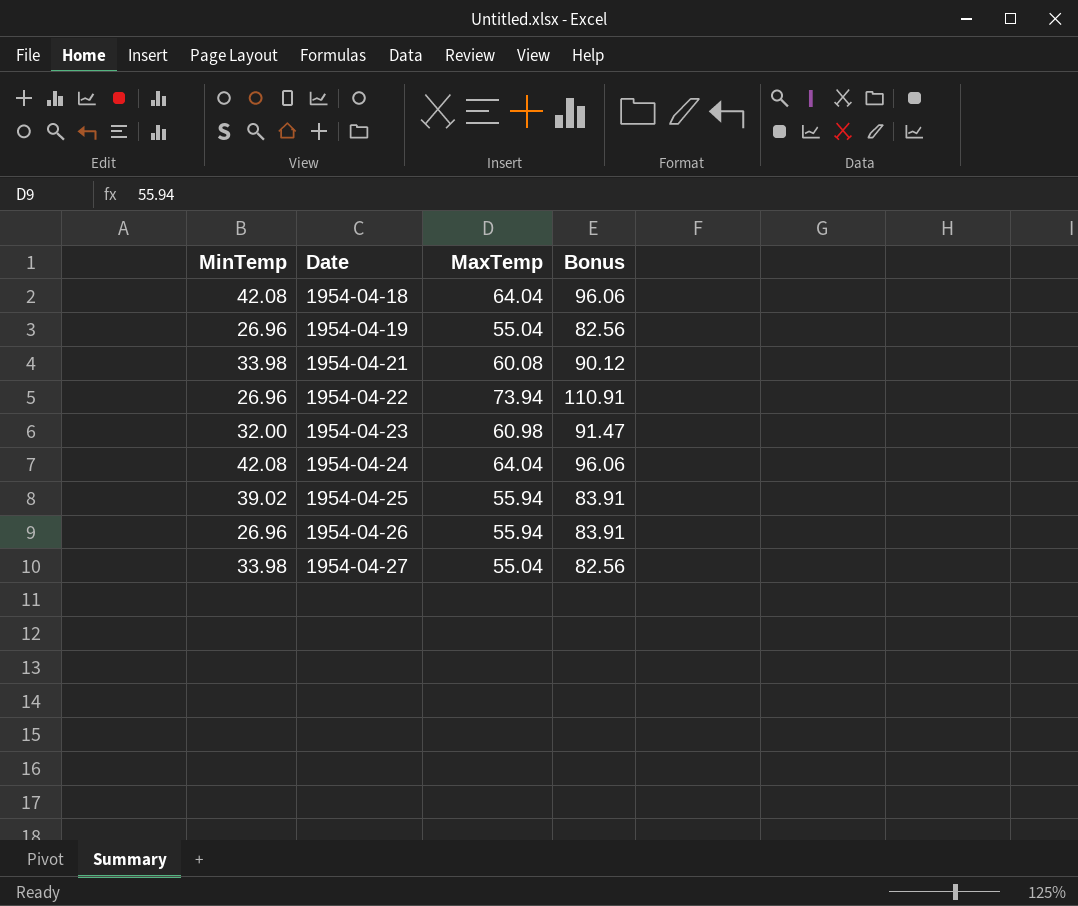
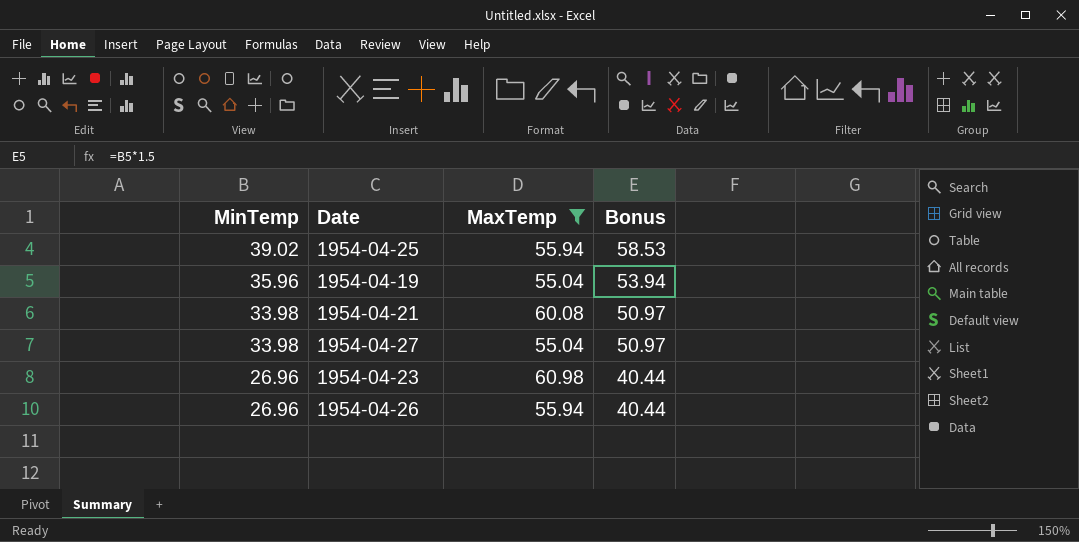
filter: none -> MaxTemp <= 60.98
row order: Date ascending -> MinTemp descending
column Bonus | formula: [MaxTemp] * 1.5 -> [MinTemp] * 1.5
1954-04-19 | MinTemp: 26.96 -> 35.96
1954-04-23 | MinTemp: 32.00 -> 26.96

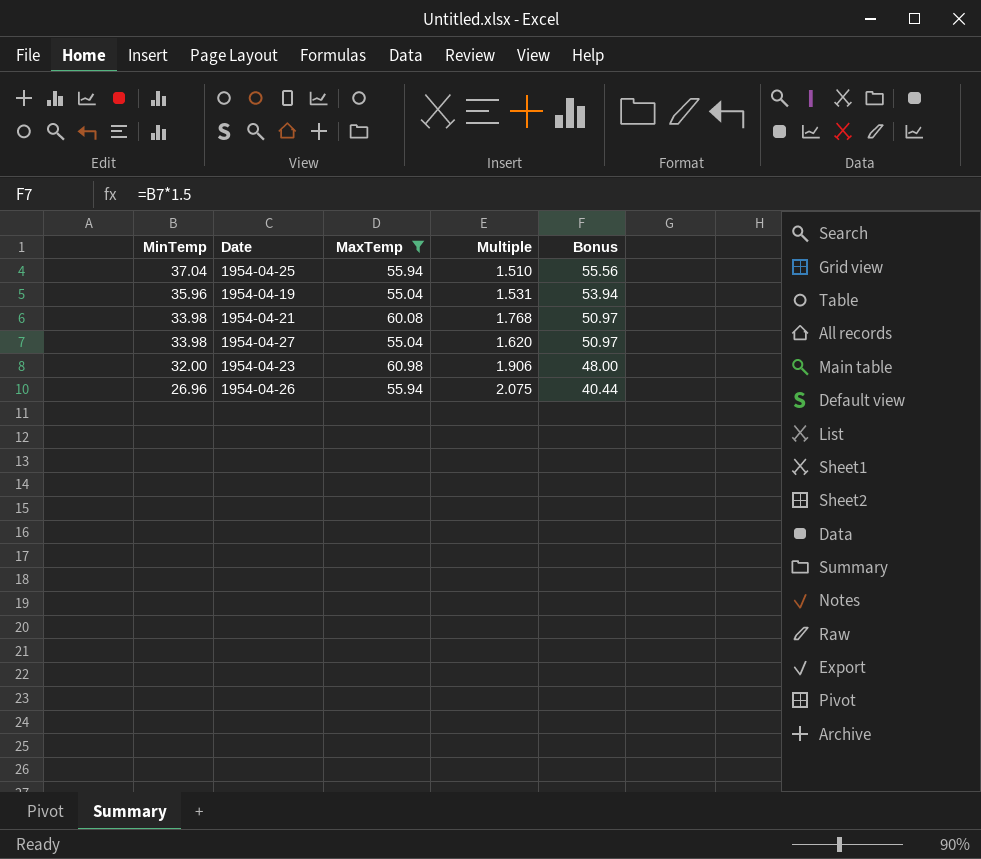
column Multiple | formula: none -> [MaxTemp] / [MinTemp]
1954-04-25 | MinTemp: 39.02 -> 37.04
1954-04-25 | Bonus: 58.53 -> 55.56
1954-04-23 | MinTemp: 26.96 -> 32.00
1954-04-23 | Bonus: 40.44 -> 48.00

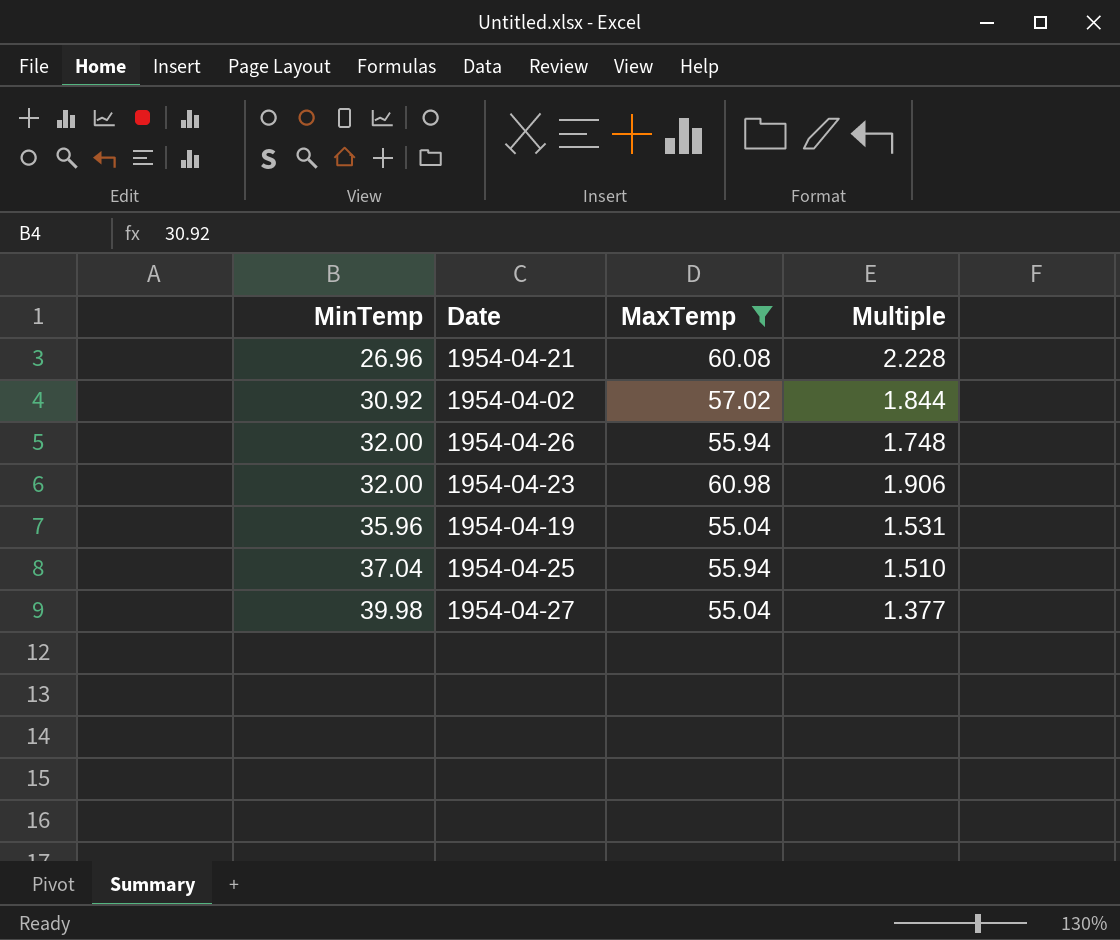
row order: MinTemp descending -> MinTemp ascending
column Bonus | formula: [MinTemp] * 1.5 -> none
1954-04-21 | MinTemp: 33.98 -> 26.96
1954-04-21 | Multiple: 1.768 -> 2.228
row 1954-04-02: none -> 30.92 | 57.02 | 1.844
1954-04-26 | MinTemp: 26.96 -> 32.00
1954-04-26 | Multiple: 2.075 -> 1.748
1954-04-27 | MinTemp: 33.98 -> 39.98
1954-04-27 | Multiple: 1.620 -> 1.377

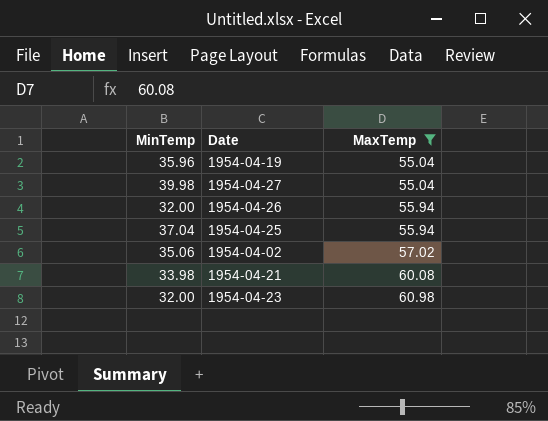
row order: MinTemp ascending -> MaxTemp ascending
column Multiple | formula: [MaxTemp] / [MinTemp] -> none
1954-04-02 | MinTemp: 30.92 -> 35.06
1954-04-21 | MinTemp: 26.96 -> 33.98

